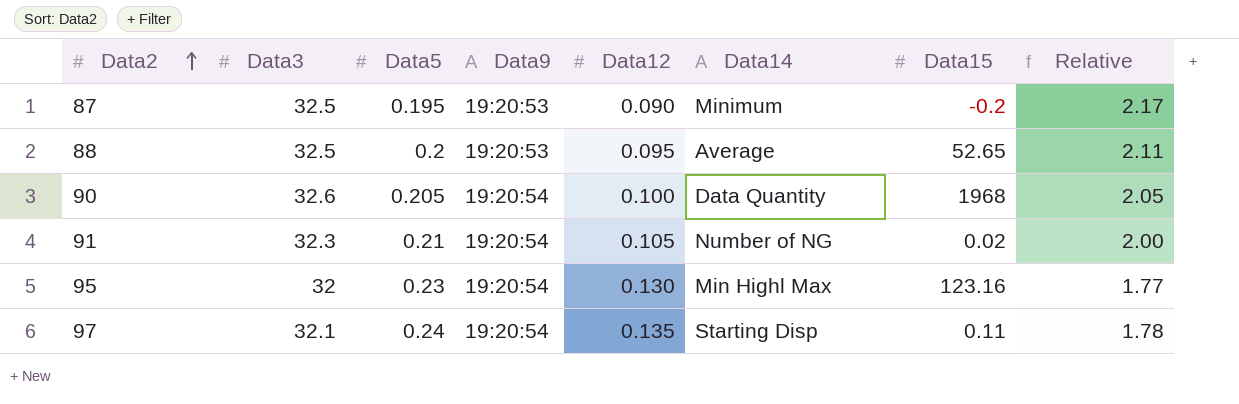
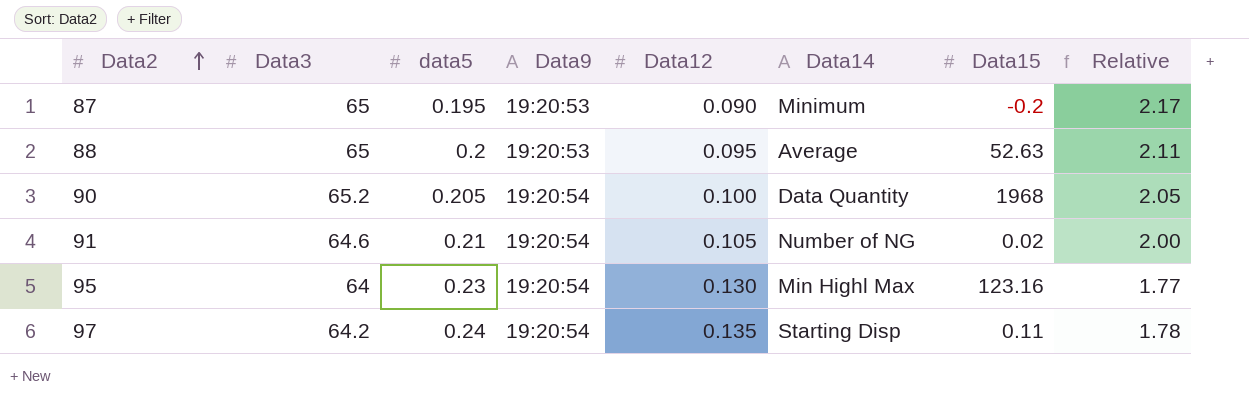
column name: Data5 -> data5
87 | Data3: 32.5 -> 65
88 | Data3: 32.5 -> 65
88 | Data15: 52.65 -> 52.63
90 | Data3: 32.6 -> 65.2
91 | Data3: 32.3 -> 64.6
95 | Data3: 32 -> 64
97 | Data3: 32.1 -> 64.2

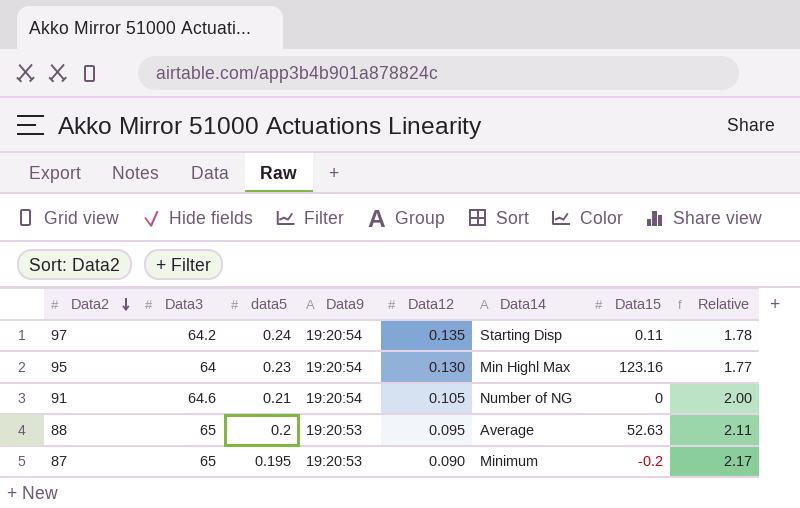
row order: Data2 ascending -> Data2 descending
row 90: 65.2 | 0.205 | 19:20:54 | 0.100 | Data Quantity | 1968 | 2.05 -> none
91 | Data15: 0.02 -> 0

